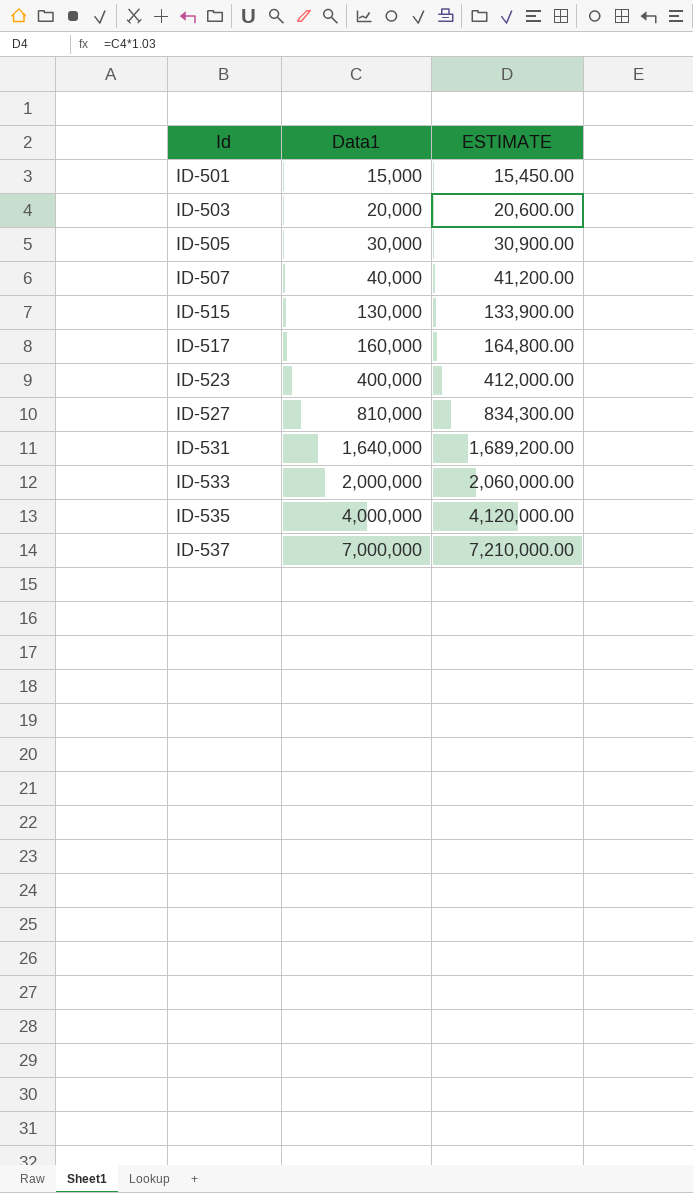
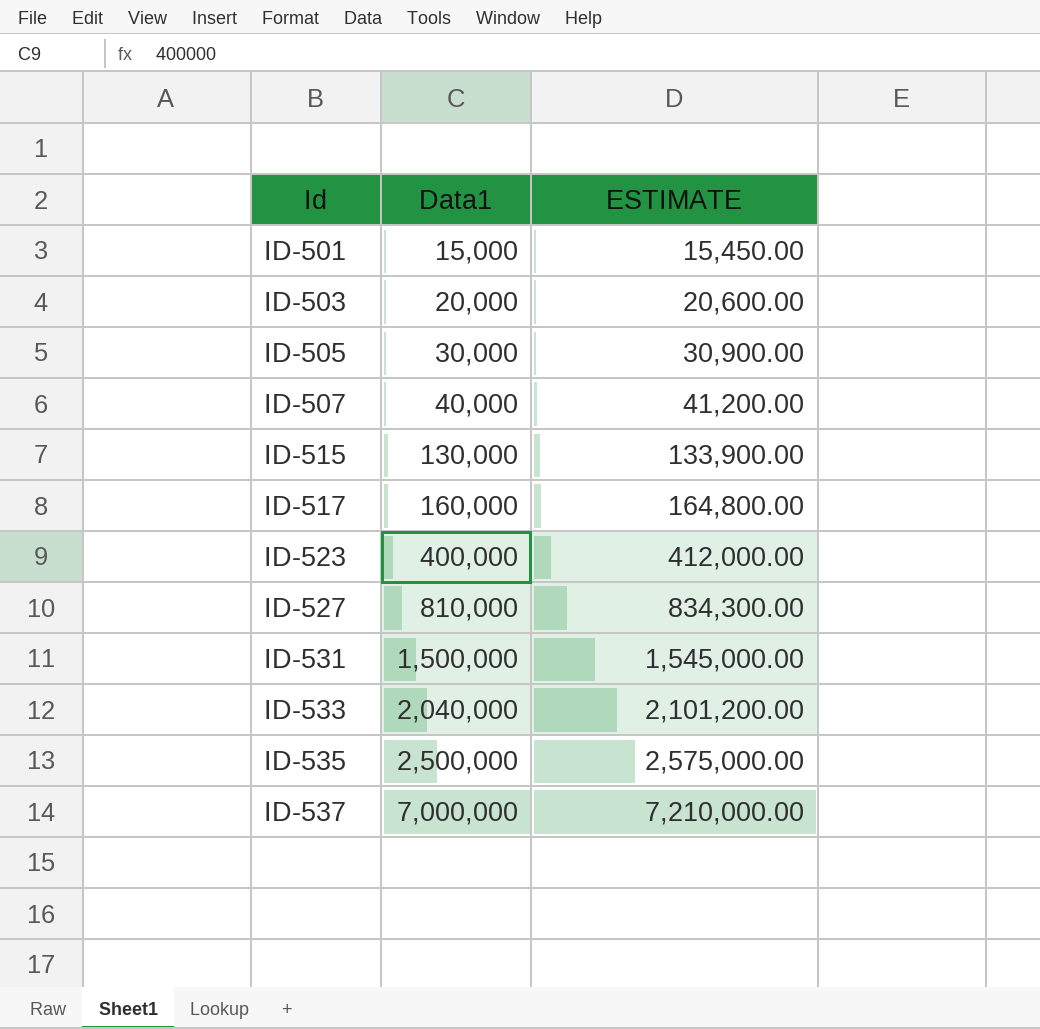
ID-531 | Data1: 1,640,000 -> 1,500,000
ID-531 | ESTIMATE: 1,689,200.00 -> 1,545,000.00
ID-533 | Data1: 2,000,000 -> 2,040,000
ID-533 | ESTIMATE: 2,060,000.00 -> 2,101,200.00
ID-535 | Data1: 4,000,000 -> 2,500,000
ID-535 | ESTIMATE: 4,120,000.00 -> 2,575,000.00

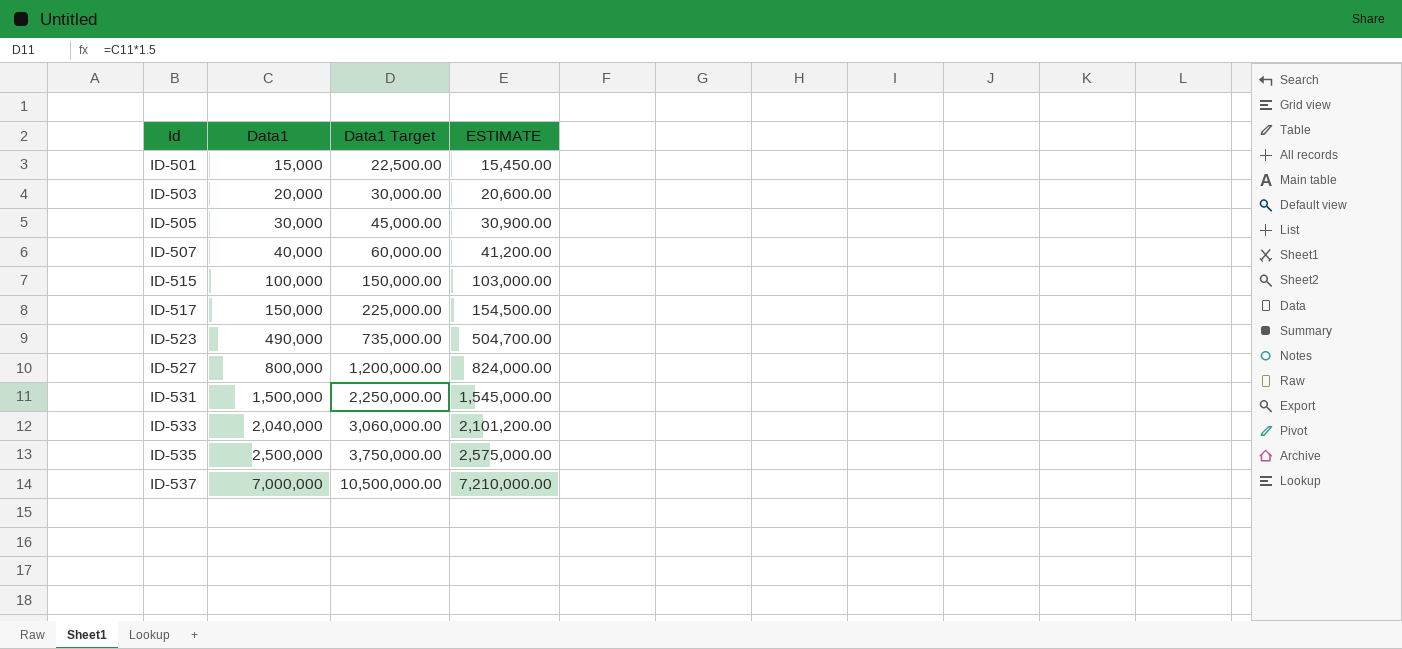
column Data1 Target | formula: none -> [Data1] * 1.5
ID-515 | Data1: 130,000 -> 100,000
ID-515 | ESTIMATE: 133,900.00 -> 103,000.00
ID-517 | Data1: 160,000 -> 150,000
ID-517 | ESTIMATE: 164,800.00 -> 154,500.00
ID-523 | Data1: 400,000 -> 490,000
ID-523 | ESTIMATE: 412,000.00 -> 504,700.00
ID-527 | Data1: 810,000 -> 800,000
ID-527 | ESTIMATE: 834,300.00 -> 824,000.00

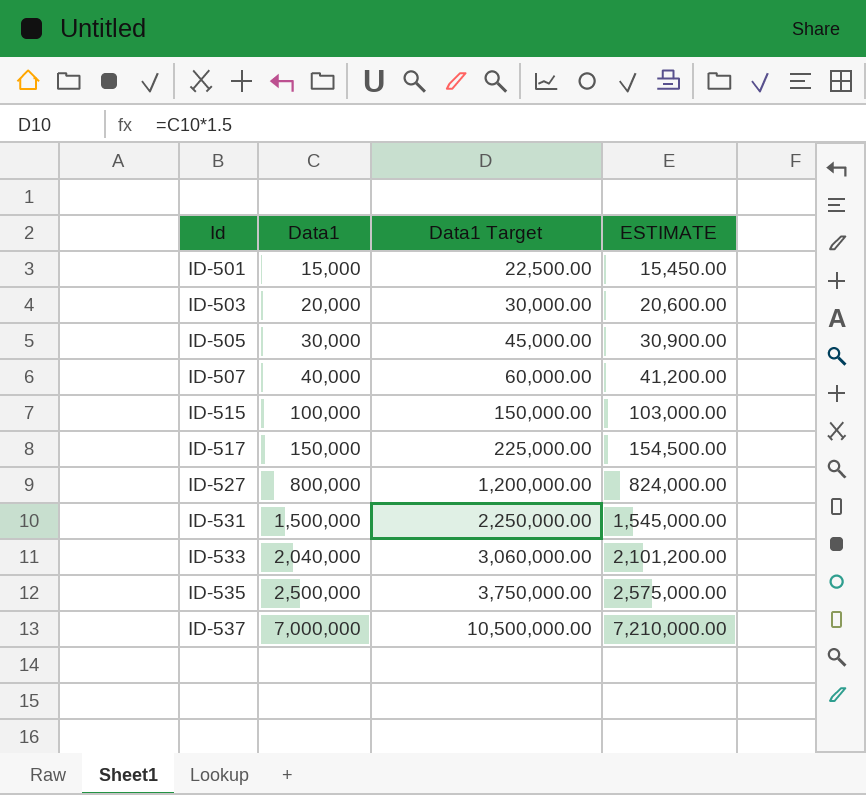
row ID-523: 490,000 | 735,000.00 | 504,700.00 -> none

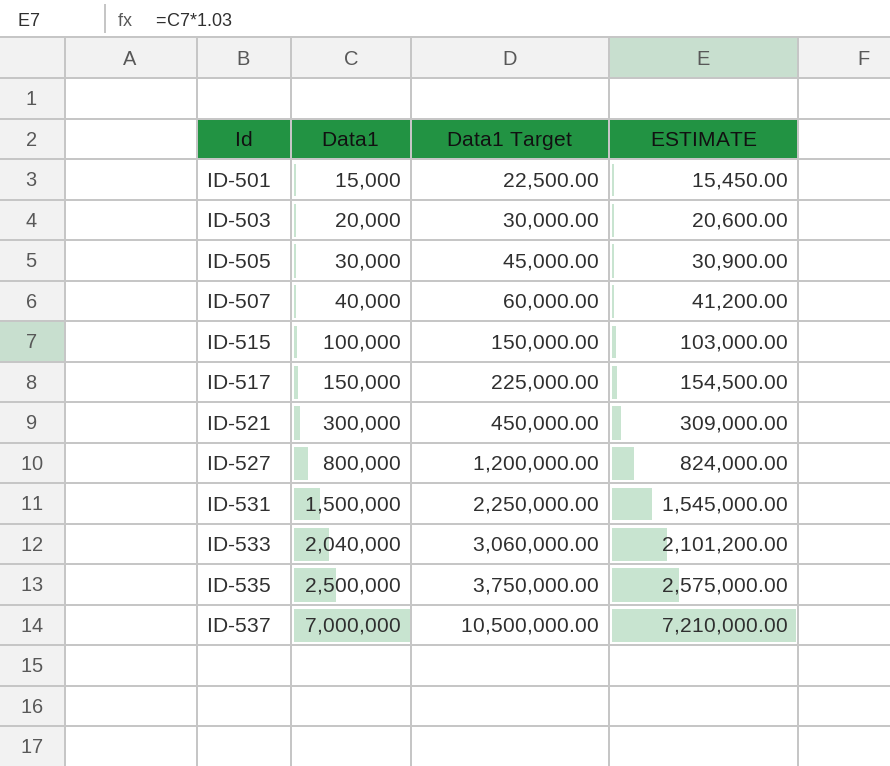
row ID-521: none -> 300,000 | 450,000.00 | 309,000.00

